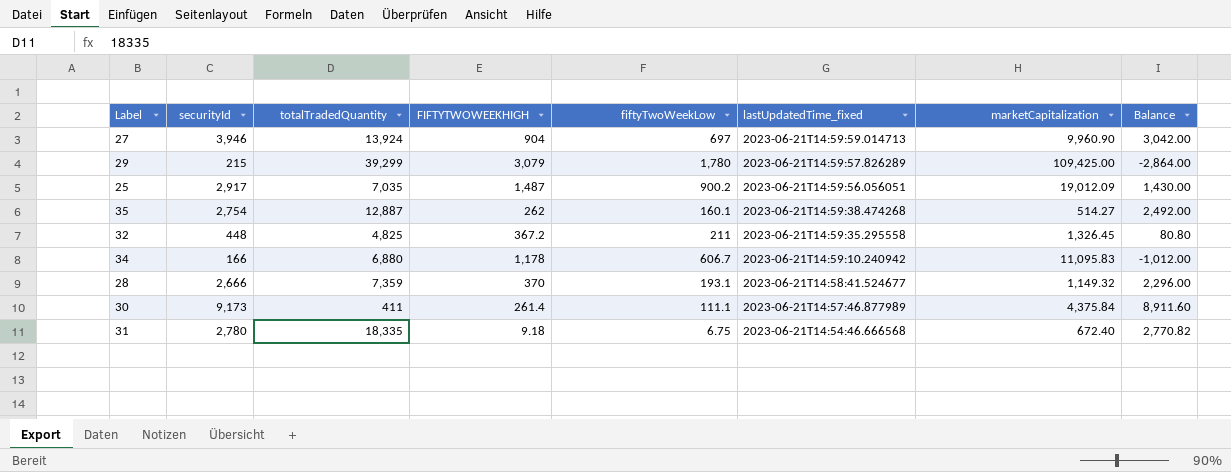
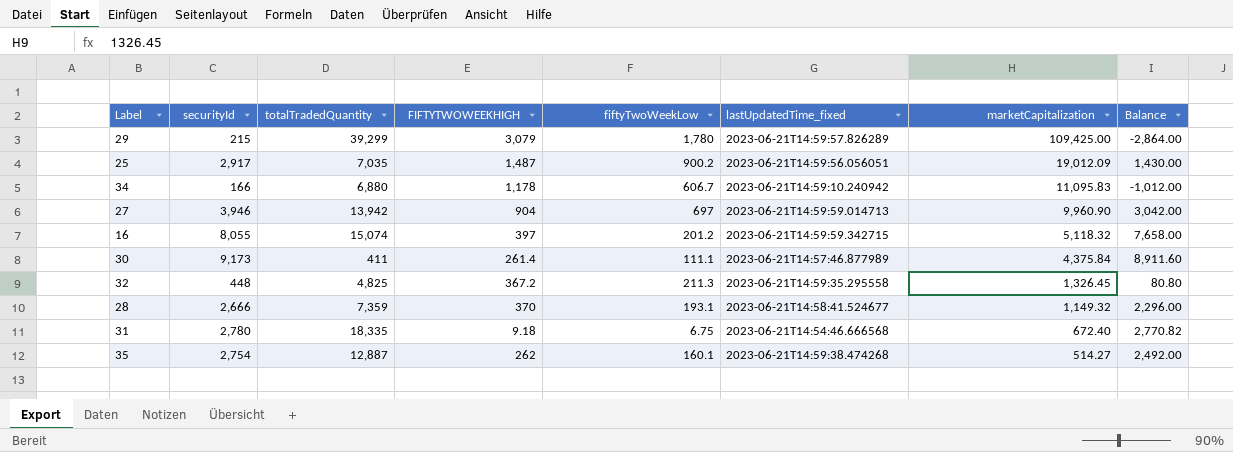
row order: lastUpdatedTime_fixed descending -> marketCapitalization descending
27 | totalTradedQuantity: 13,924 -> 13,942
row 16: none -> 8,055 | 15,074 | 397 | 201.2 | 2023-06-21T14:59:59.342715 | 5,118.32 | 7,658.00
32 | fiftyTwoWeekLow: 211 -> 211.3

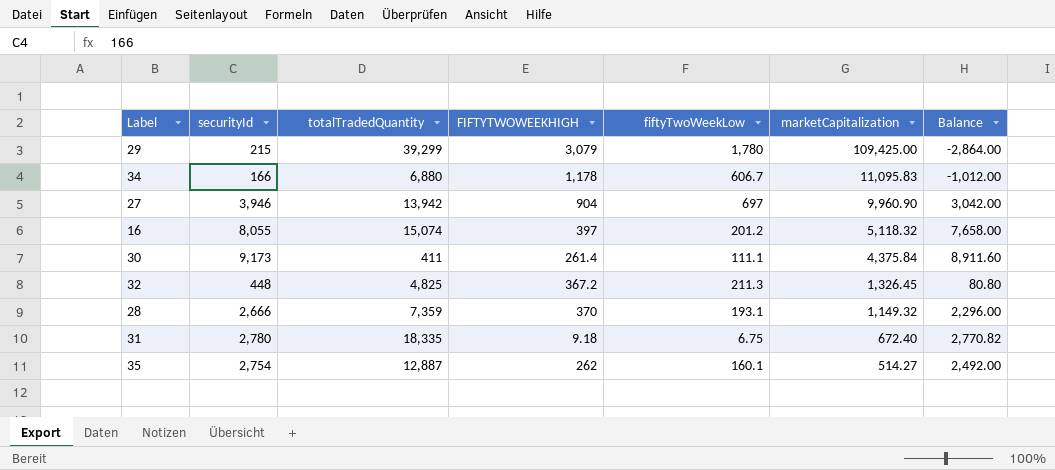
column lastUpdatedTime_fixed | position: 6 -> none
row 25: 2,917 | 7,035 | 1,487 | 900.2 | 2023-06-21T14:59:56.056051 | 19,012.09 | 1,430.00 -> none

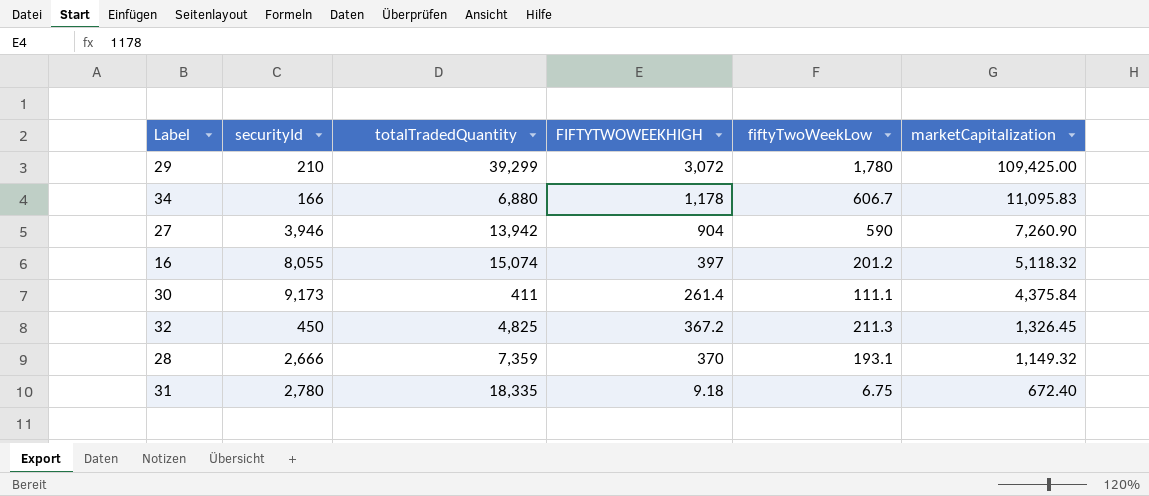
column Balance | formula: [securityId] - [FIFTYTWOWEEKHIGH] -> none
row 35: 2,754 | 12,887 | 262 | 160.1 | 514.27 | 2,492.00 -> none
29 | securityId: 215 -> 210
29 | FIFTYTWOWEEKHIGH: 3,079 -> 3,072
27 | fiftyTwoWeekLow: 697 -> 590
27 | marketCapitalization: 9,960.90 -> 7,260.90
32 | securityId: 448 -> 450

